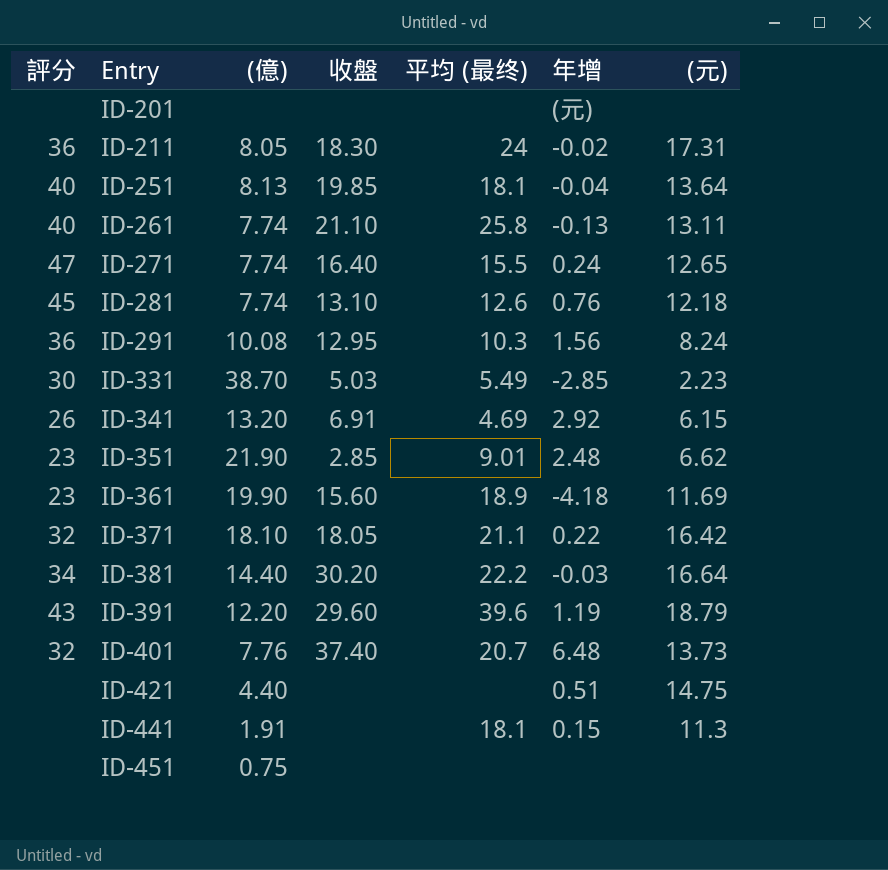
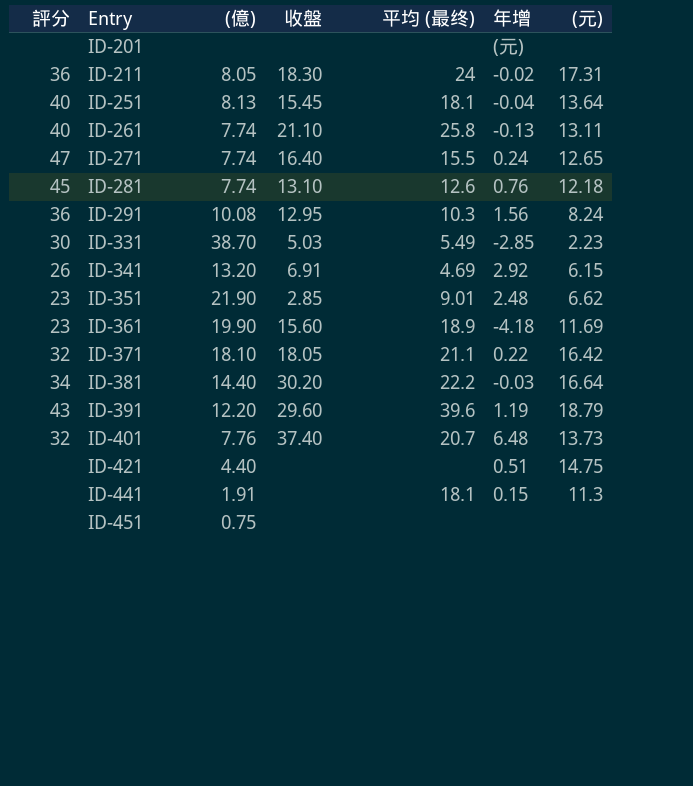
ID-251 | 收盤: 19.85 -> 15.45

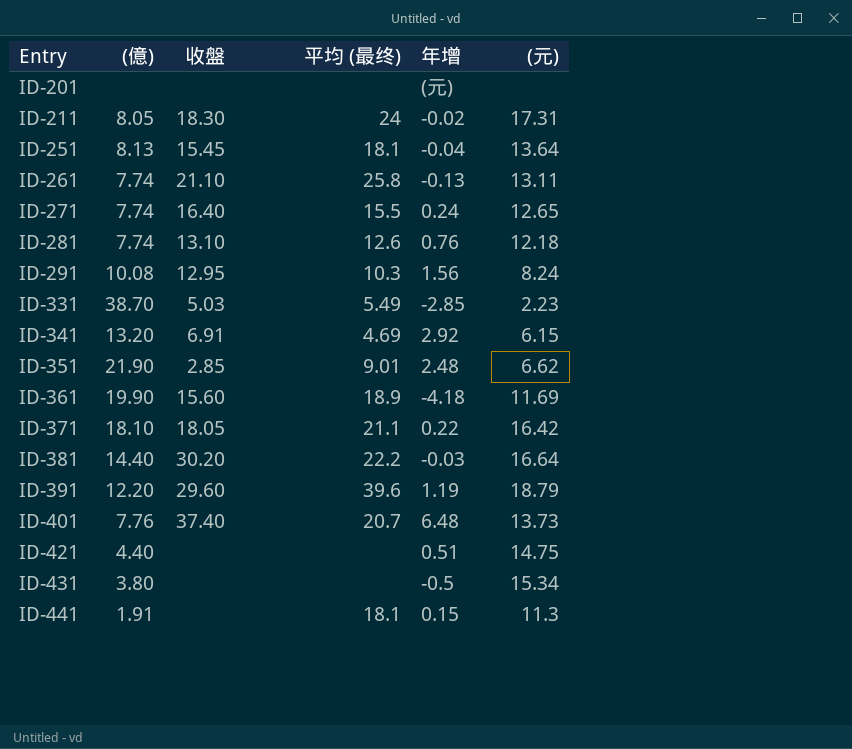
column 評分 | position: 1 -> none
row ID-451: none | 0.75 | none | none | none | none -> none
row ID-431: none -> 3.80 | none | none | -0.5 | 15.34

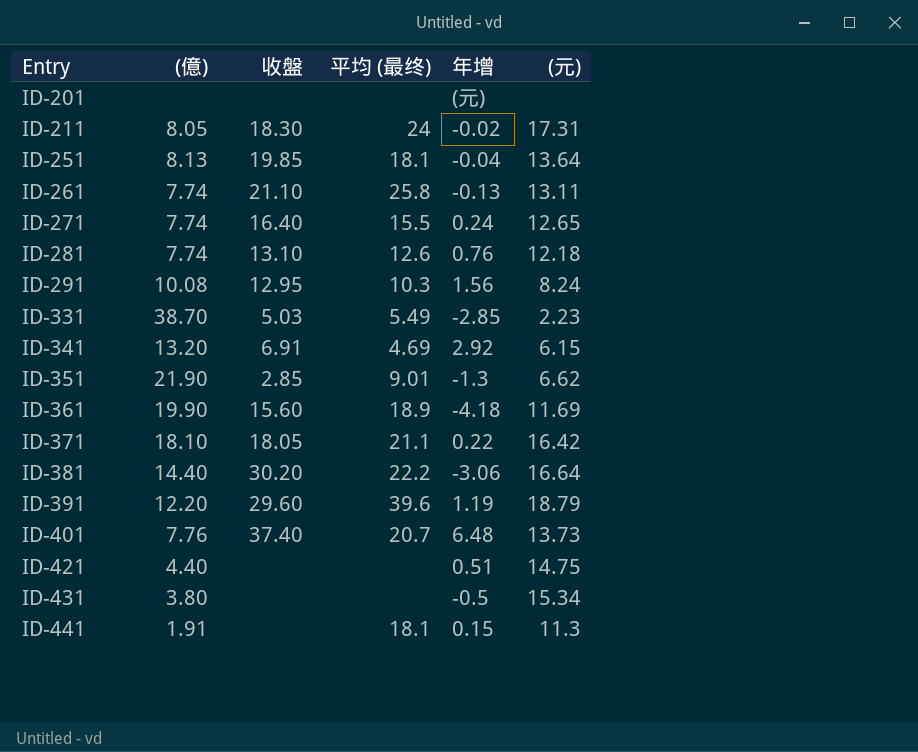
ID-251 | 收盤: 15.45 -> 19.85
ID-351 | 年增: 2.48 -> -1.3
ID-381 | 年增: -0.03 -> -3.06

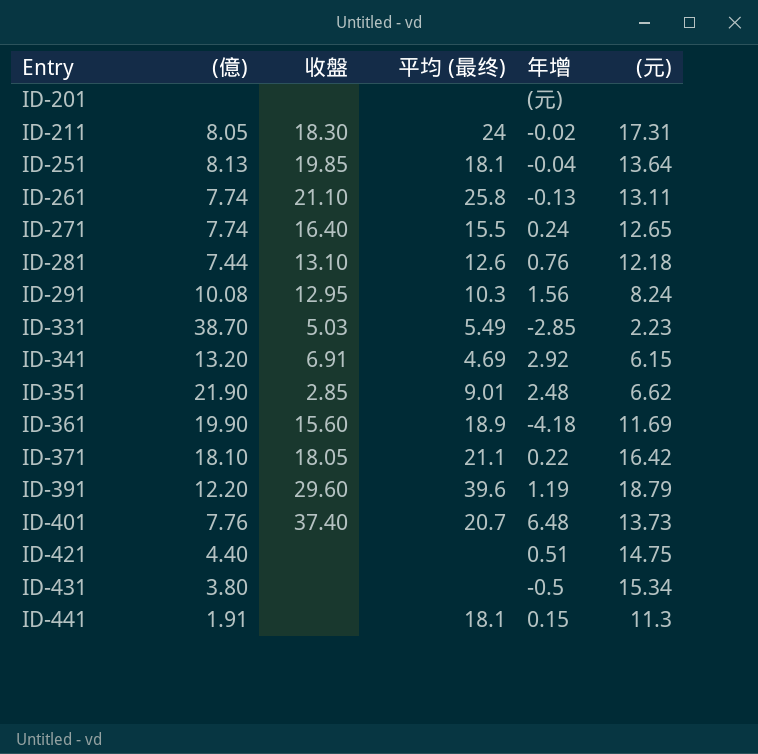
row ID-381: 14.40 | 30.20 | 22.2 | -3.06 | 16.64 -> none
ID-281 | (億): 7.74 -> 7.44
ID-351 | 年增: -1.3 -> 2.48

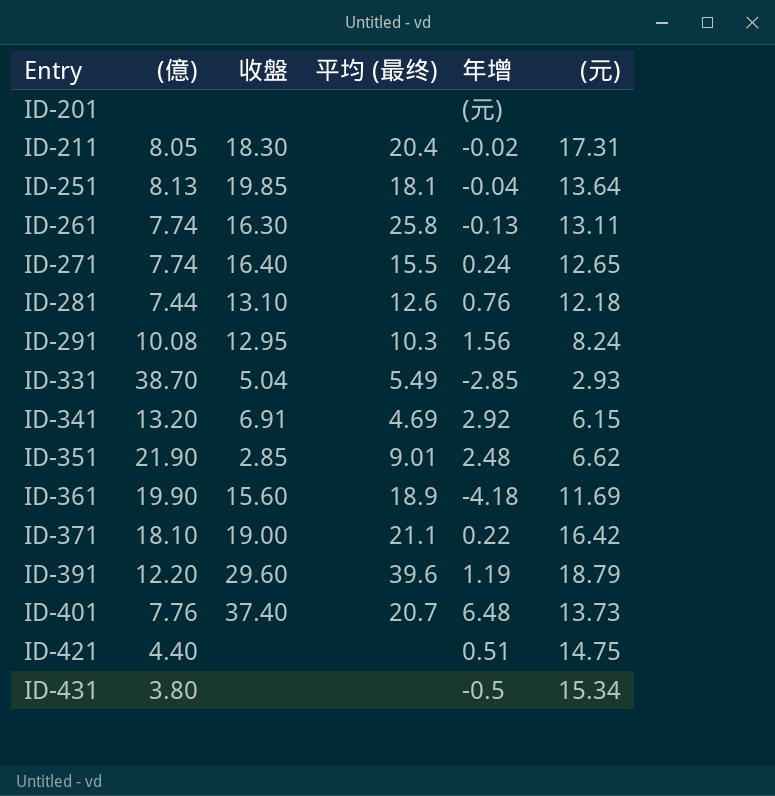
row ID-441: 1.91 | none | 18.1 | 0.15 | 11.3 -> none
ID-211 | 平均 (最终): 24 -> 20.4
ID-261 | 收盤: 21.10 -> 16.30
ID-331 | 收盤: 5.03 -> 5.04
ID-331 | (元): 2.23 -> 2.93
ID-371 | 收盤: 18.05 -> 19.00

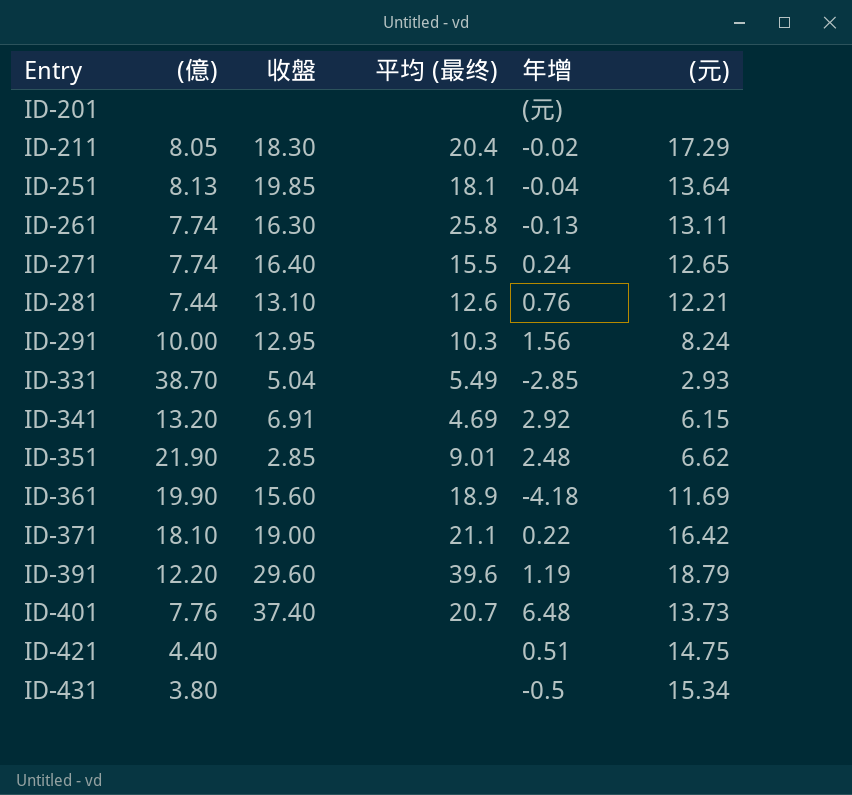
ID-211 | (元): 17.31 -> 17.29
ID-281 | (元): 12.18 -> 12.21
ID-291 | (億): 10.08 -> 10.00

